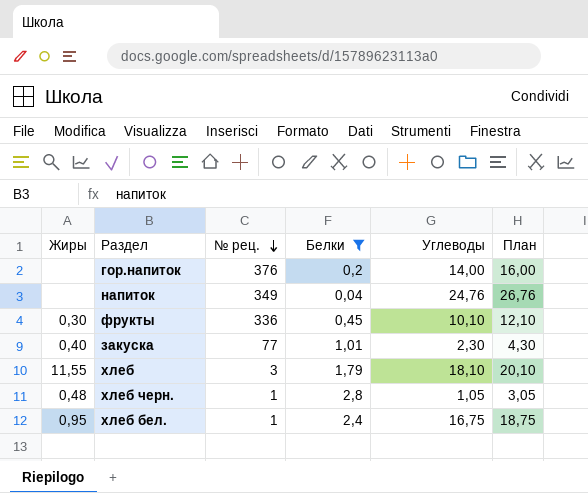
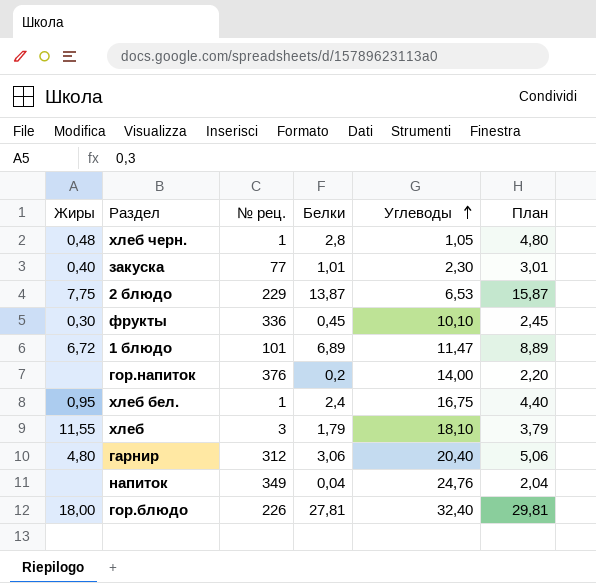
filter: Белки <= 2,8 -> none
row order: № рец. descending -> Углеводы ascending
column План | formula: [Углеводы] + 2 -> [Белки] + 2

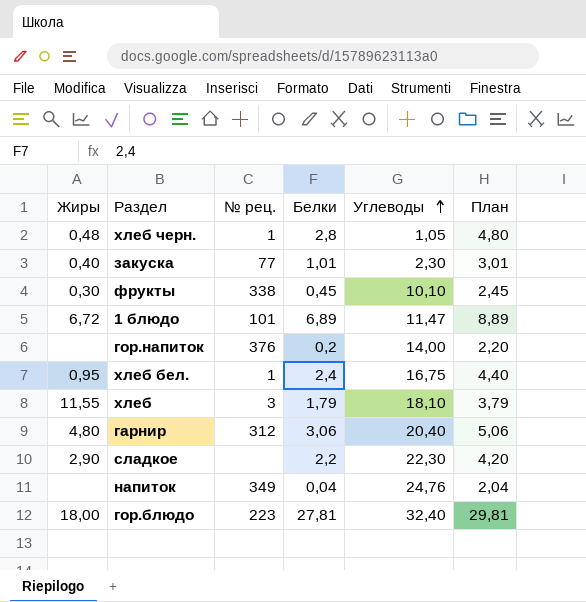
row 2 блюдо: 7,75 | 229 | 13,87 | 6,53 | 15,87 -> none
фрукты | № рец.: 336 -> 338
row сладкое: none -> 2,90 | none | 2,2 | 22,30 | 4,20
гор.блюдо | № рец.: 226 -> 223

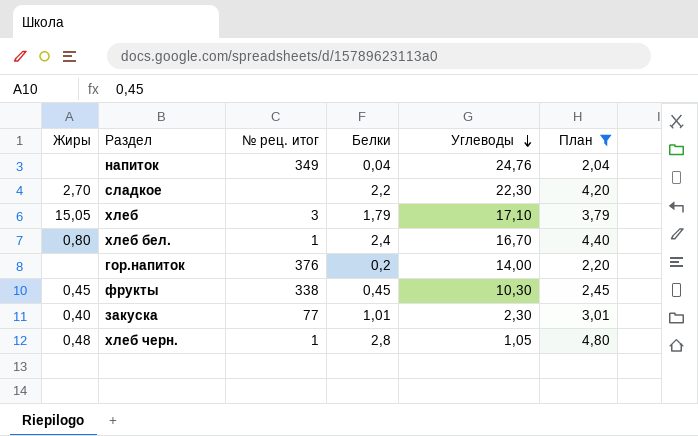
filter: none -> План <= 4,80
row order: Углеводы ascending -> Углеводы descending
column name: № рец. -> № рец. итог
сладкое | Жиры: 2,90 -> 2,70
хлеб | Жиры: 11,55 -> 15,05
хлеб | Углеводы: 18,10 -> 17,10
хлеб бел. | Жиры: 0,95 -> 0,80
хлеб бел. | Углеводы: 16,75 -> 16,70
фрукты | Жиры: 0,30 -> 0,45
фрукты | Углеводы: 10,10 -> 10,30

